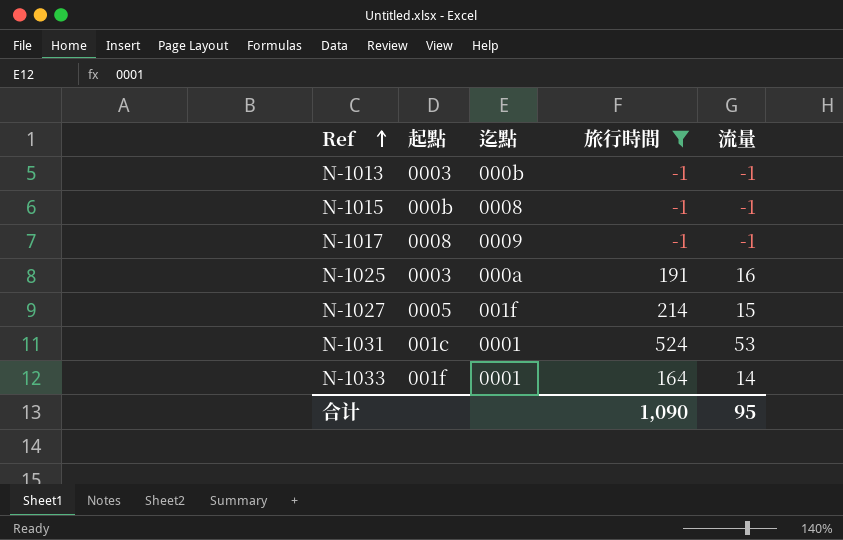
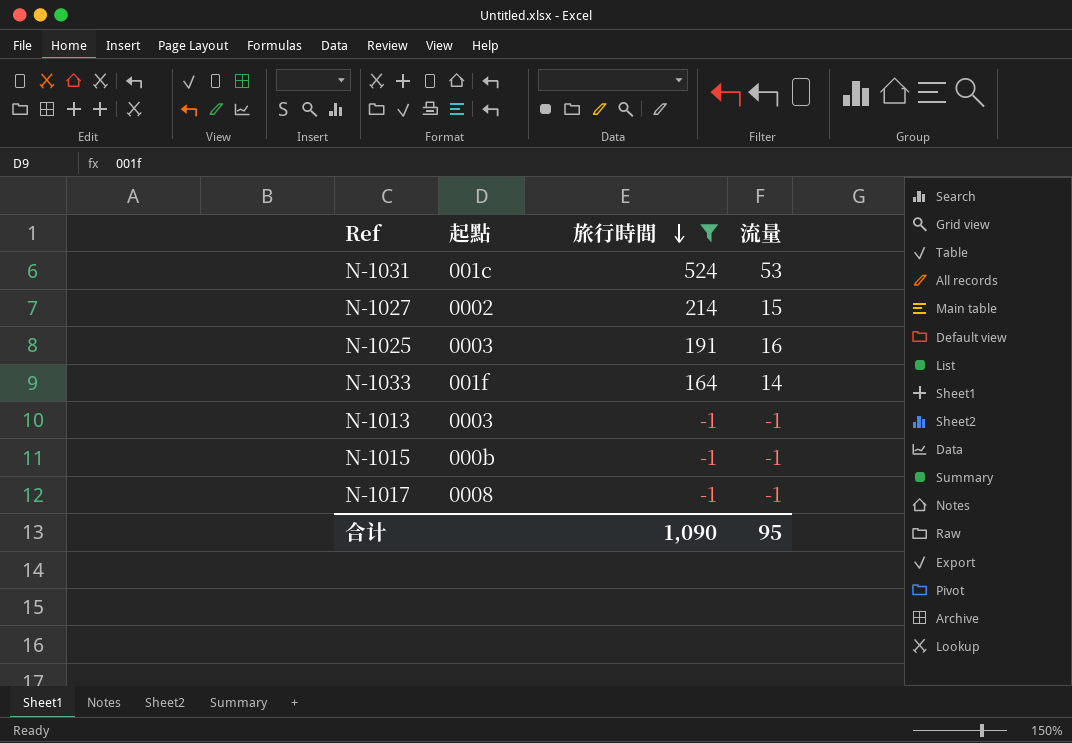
row order: Ref ascending -> 旅行時間 descending
column 迄點 | position: 3 -> none
N-1027 | 起點: 0005 -> 0002

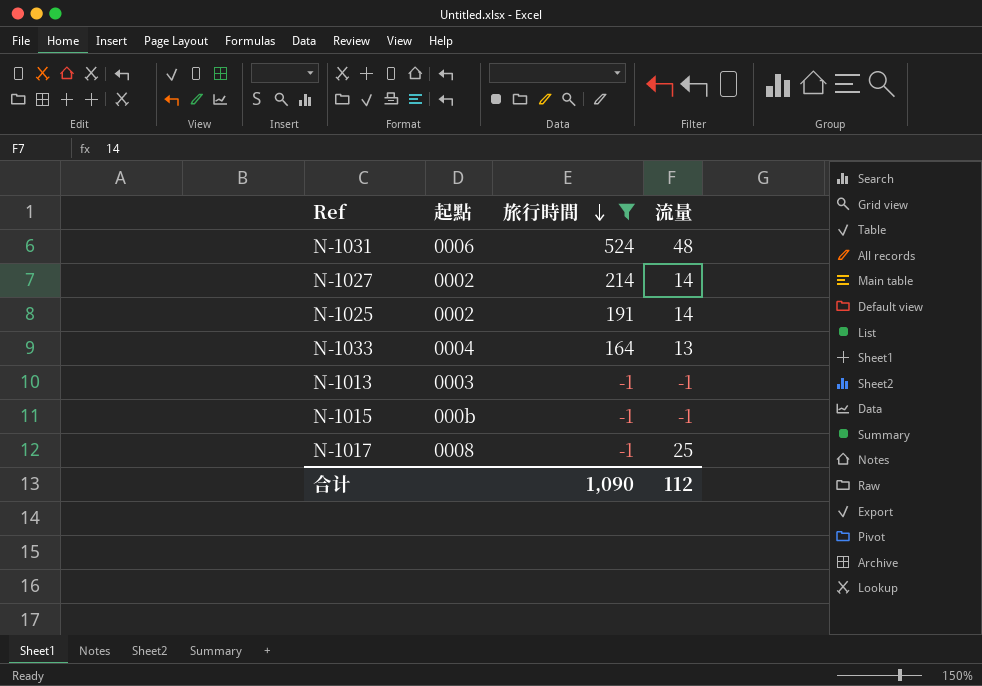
N-1031 | 起點: 001c -> 0006
N-1031 | 流量: 53 -> 48
N-1027 | 流量: 15 -> 14
N-1025 | 起點: 0003 -> 0002
N-1025 | 流量: 16 -> 14
N-1033 | 起點: 001f -> 0004
N-1033 | 流量: 14 -> 13
N-1017 | 流量: -1 -> 25
合计 | 流量: 95 -> 112

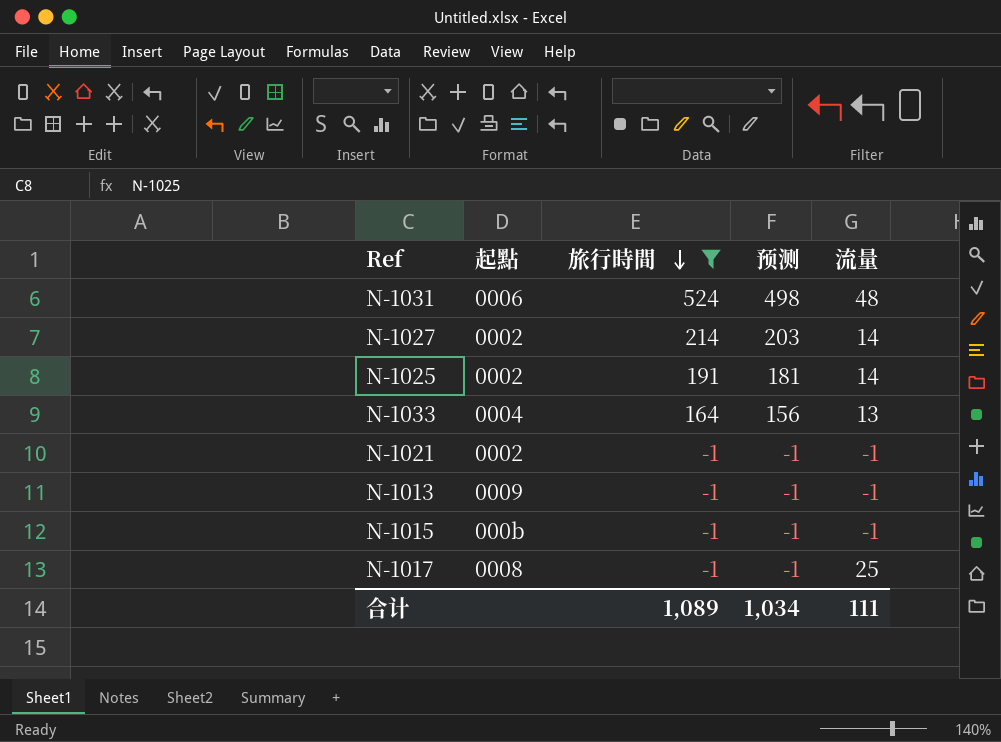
column 预测 | formula: none -> [旅行時間] * 0.95
row N-1021: none -> 0002 | -1 | -1 | -1
N-1013 | 起點: 0003 -> 0009
合计 | 旅行時間: 1,090 -> 1,089
合计 | 流量: 112 -> 111

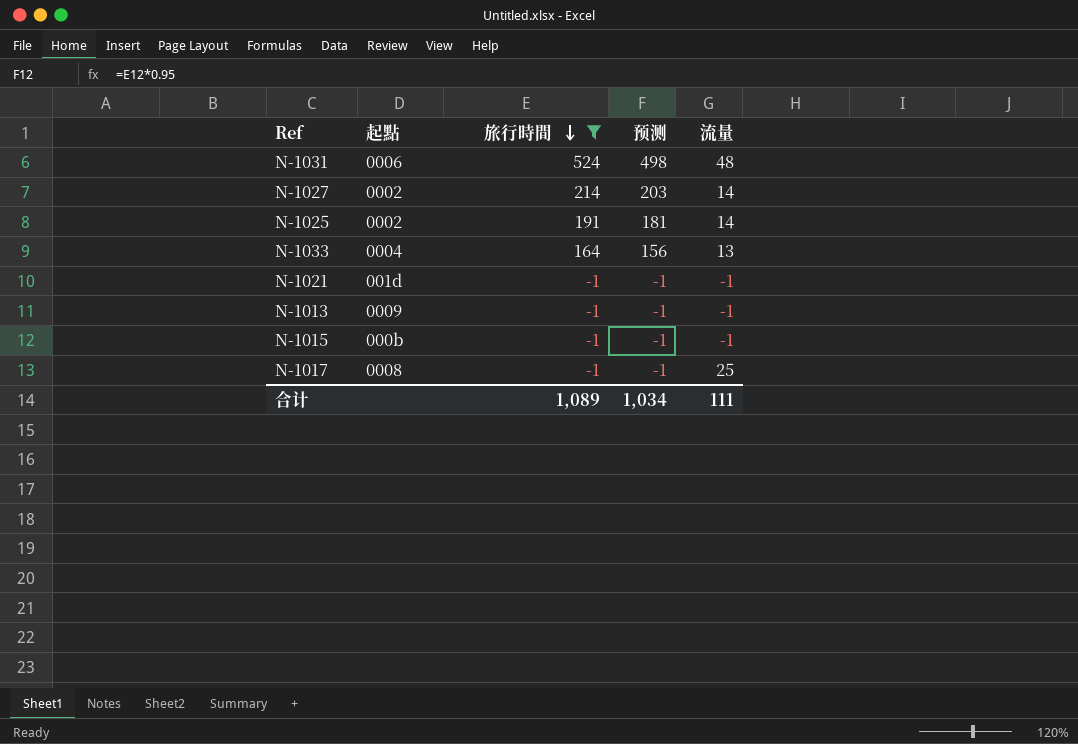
N-1021 | 起點: 0002 -> 001d

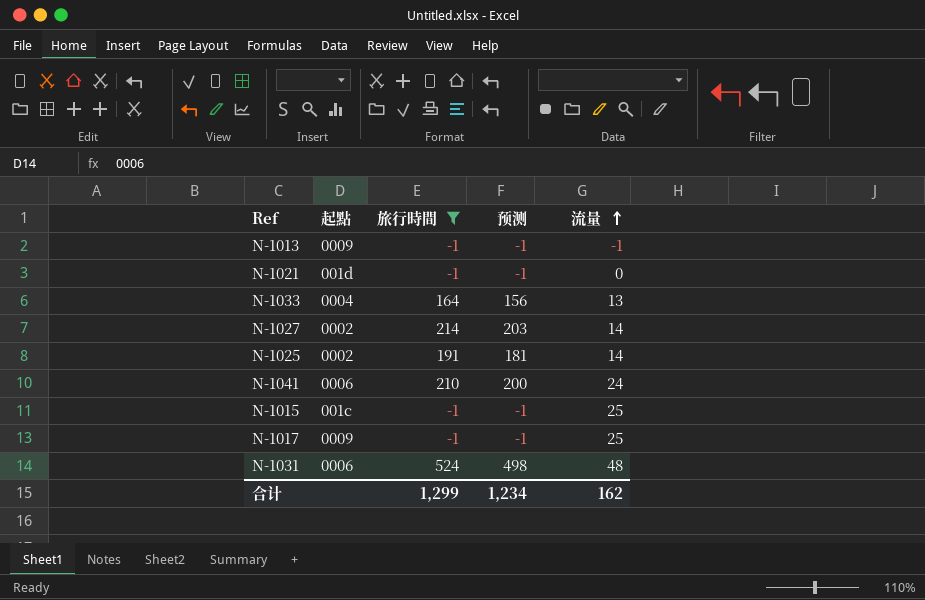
row order: 旅行時間 descending -> 流量 ascending
N-1021 | 流量: -1 -> 0
row N-1041: none -> 0006 | 210 | 200 | 24
N-1015 | 起點: 000b -> 001c
N-1015 | 流量: -1 -> 25
N-1017 | 起點: 0008 -> 0009
合计 | 旅行時間: 1,089 -> 1,299
合计 | 预测: 1,034 -> 1,234
合计 | 流量: 111 -> 162

